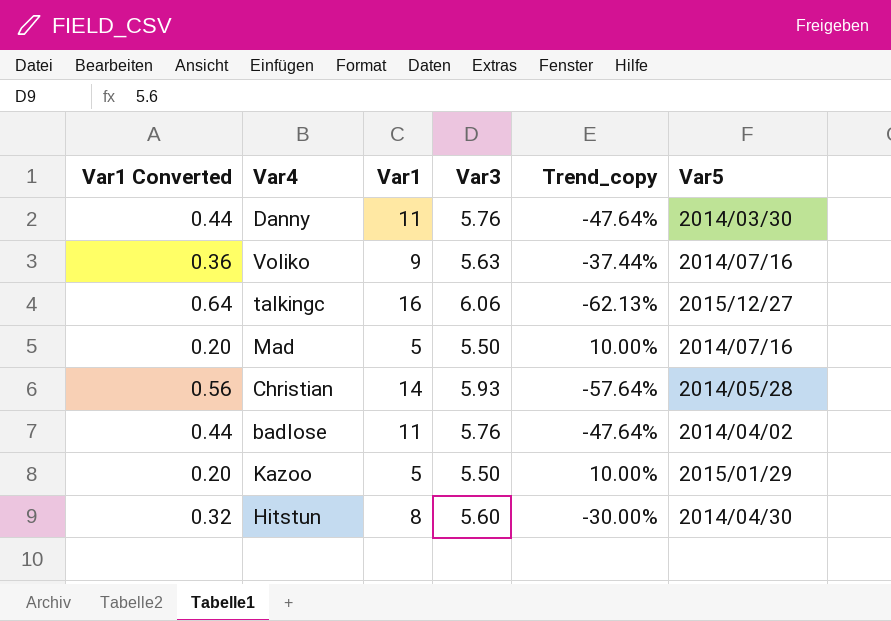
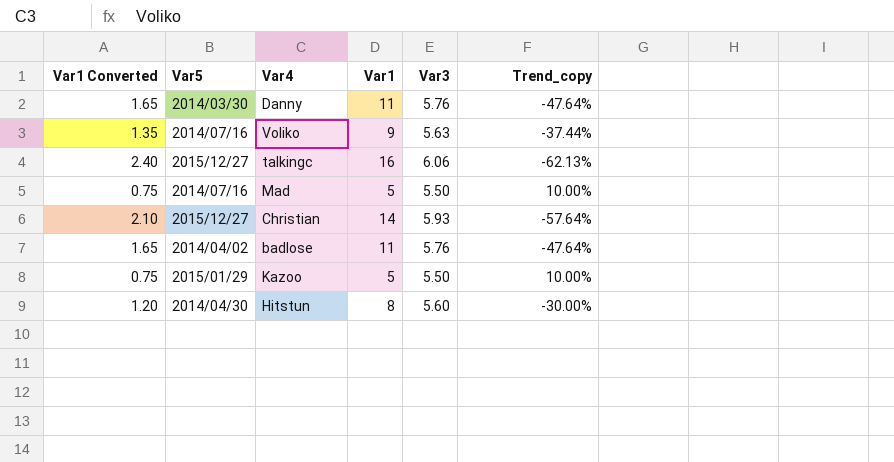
column Var1 Converted | formula: [Var1] * 0.04 -> [Var1] * 0.15
column Var5 | position: 6 -> 2
Christian | Var5: 2014/05/28 -> 2015/12/27

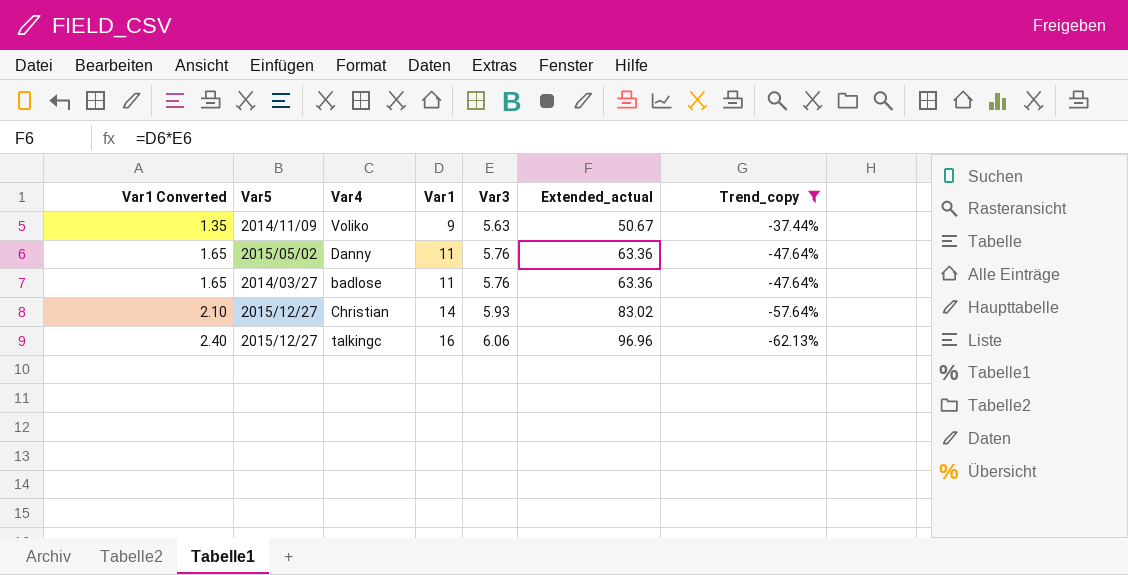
filter: none -> Trend_copy <= -37.44%
row order: none -> Var1 Converted ascending
column Extended_actual | formula: none -> [Var1] * [Var3]
Voliko | Var5: 2014/07/16 -> 2014/11/09
Danny | Var5: 2014/03/30 -> 2015/05/02
badlose | Var5: 2014/04/02 -> 2014/03/27

